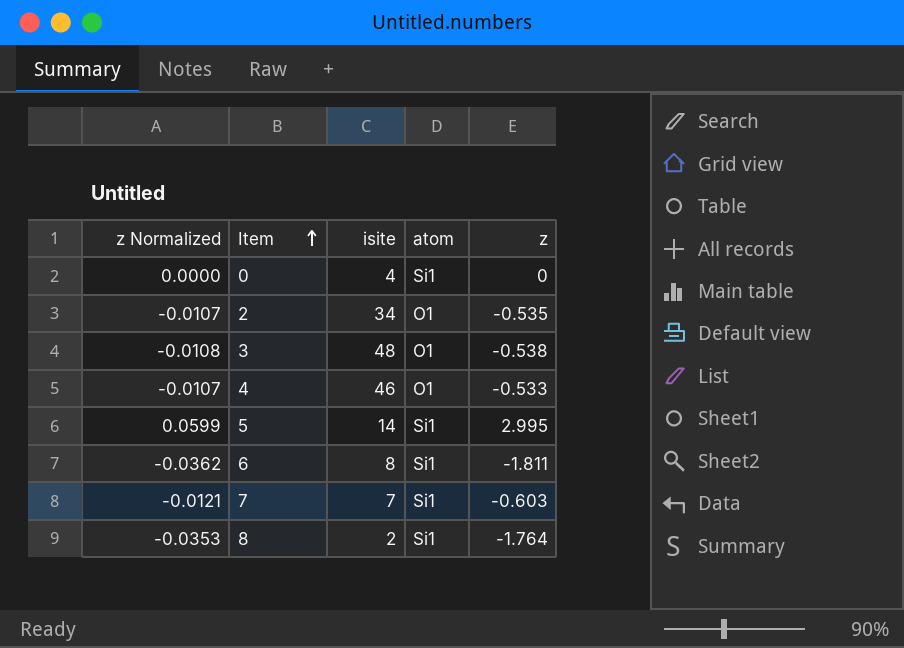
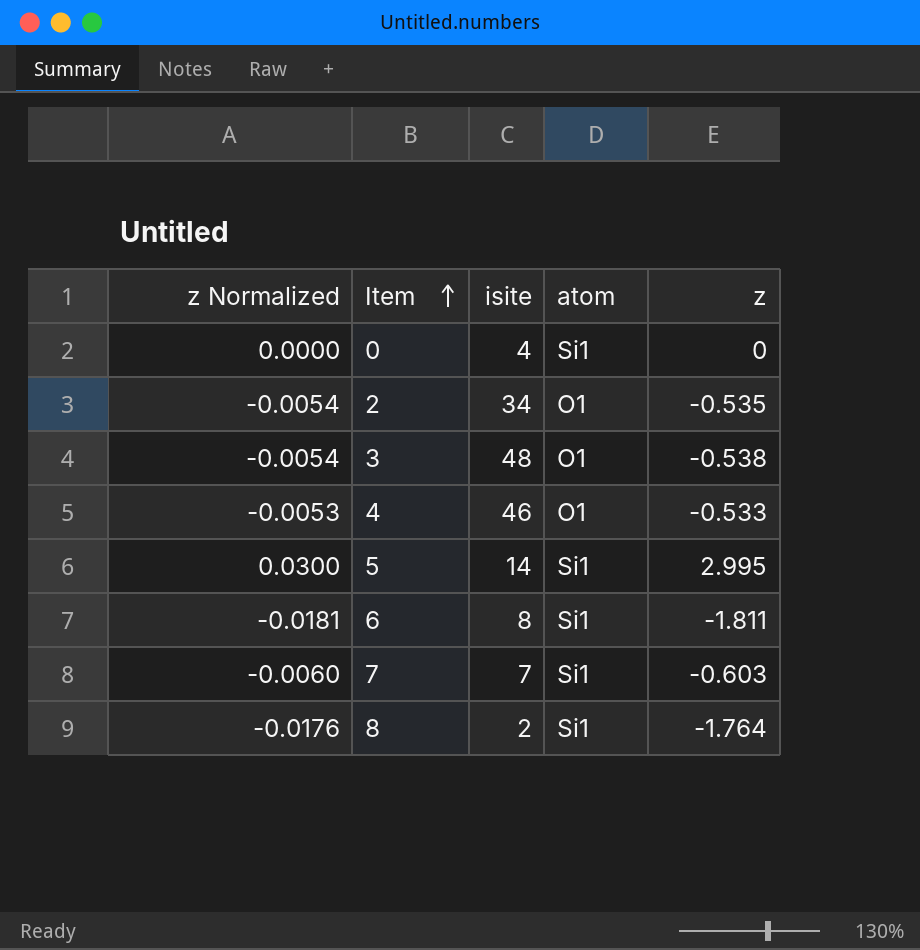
column z Normalized | formula: [z] * 0.02 -> [z] * 0.01

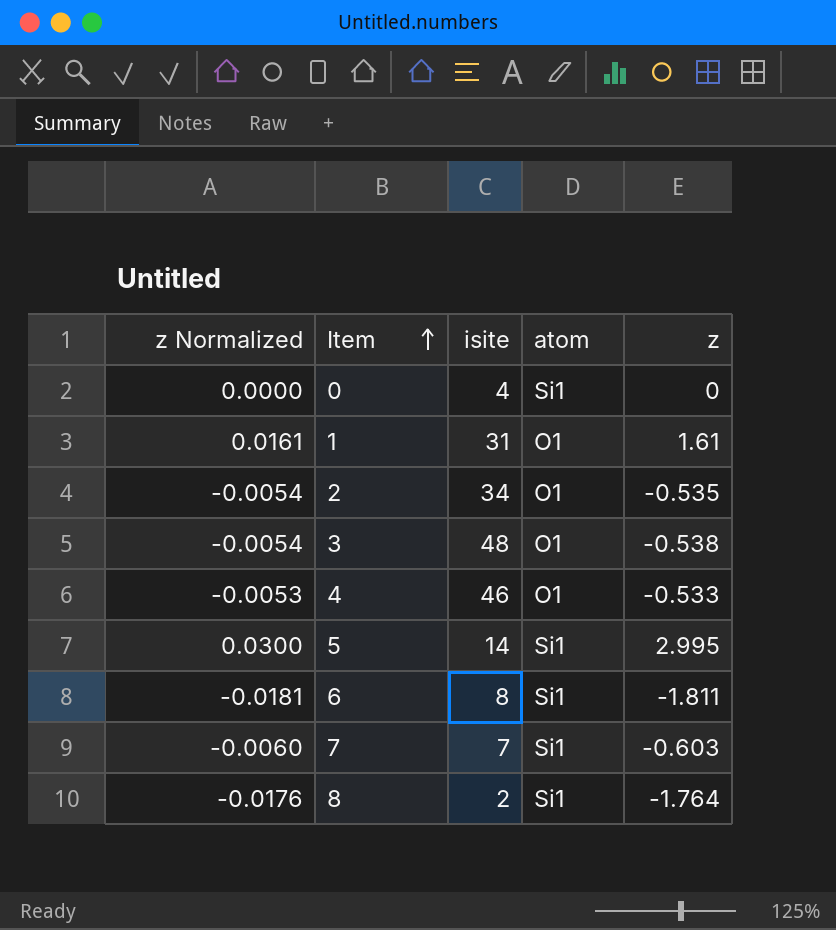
row 1: none -> 0.0161 | 31 | O1 | 1.61

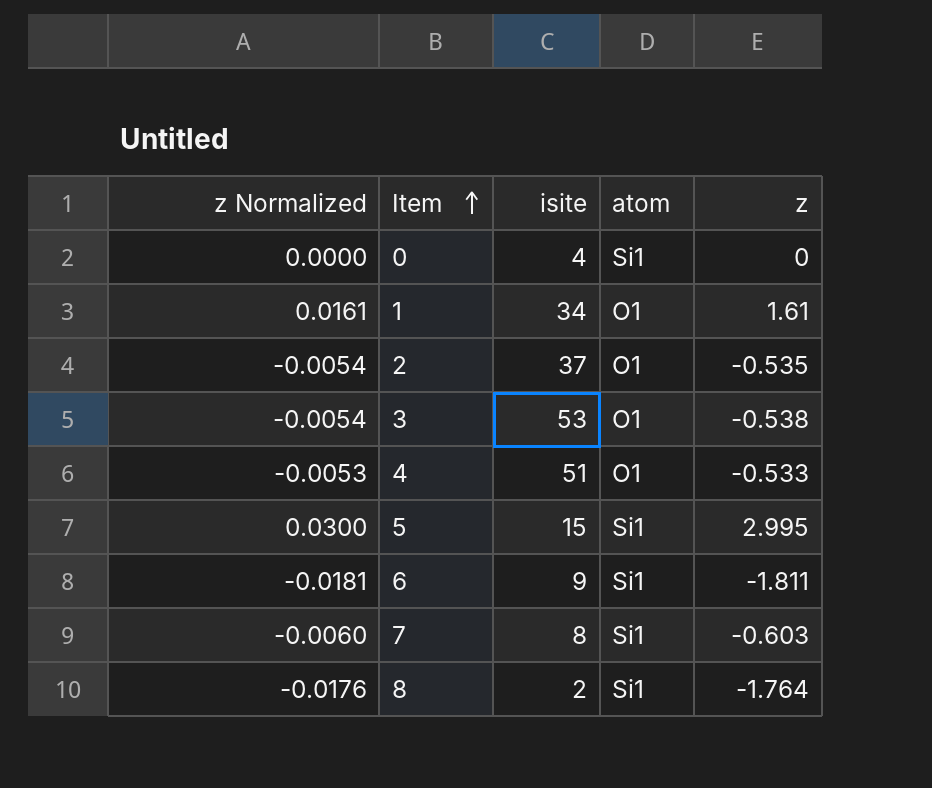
1 | isite: 31 -> 34
2 | isite: 34 -> 37
3 | isite: 48 -> 53
4 | isite: 46 -> 51
5 | isite: 14 -> 15
6 | isite: 8 -> 9
7 | isite: 7 -> 8

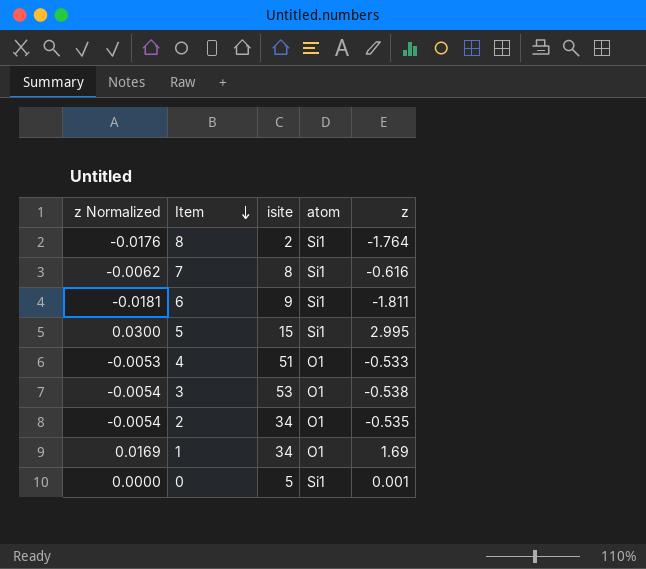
row order: Item ascending -> Item descending
7 | z Normalized: -0.0060 -> -0.0062
7 | z: -0.603 -> -0.616
2 | isite: 37 -> 34
1 | z Normalized: 0.0161 -> 0.0169
1 | z: 1.61 -> 1.69
0 | isite: 4 -> 5
0 | z: 0 -> 0.001

